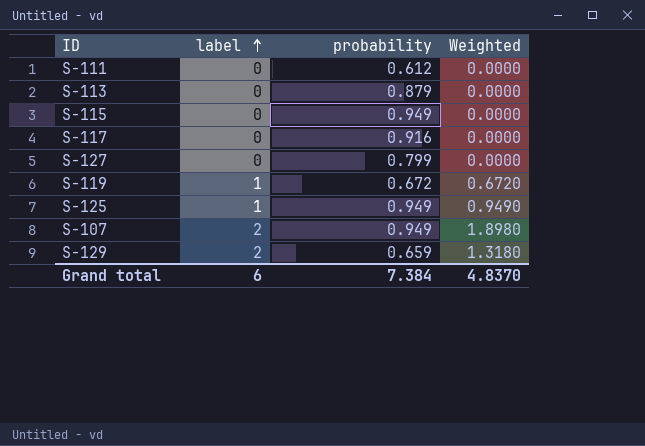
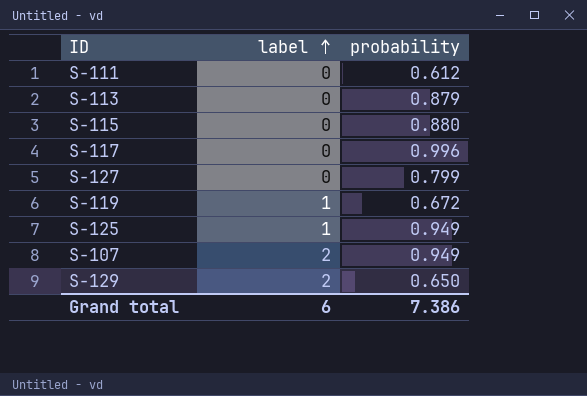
column Weighted | formula: [label] * [probability] -> none
S-115 | probability: 0.949 -> 0.880
S-117 | probability: 0.916 -> 0.996
S-129 | probability: 0.659 -> 0.650
Grand total | probability: 7.384 -> 7.386

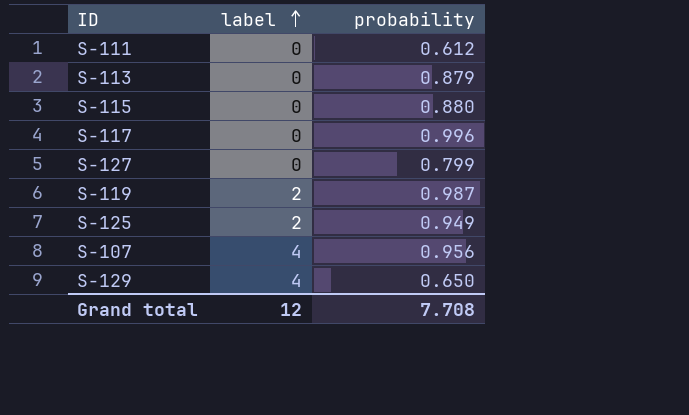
S-119 | label: 1 -> 2
S-119 | probability: 0.672 -> 0.987
S-125 | label: 1 -> 2
S-107 | label: 2 -> 4
S-107 | probability: 0.949 -> 0.956
S-129 | label: 2 -> 4
Grand total | label: 6 -> 12
Grand total | probability: 7.386 -> 7.708

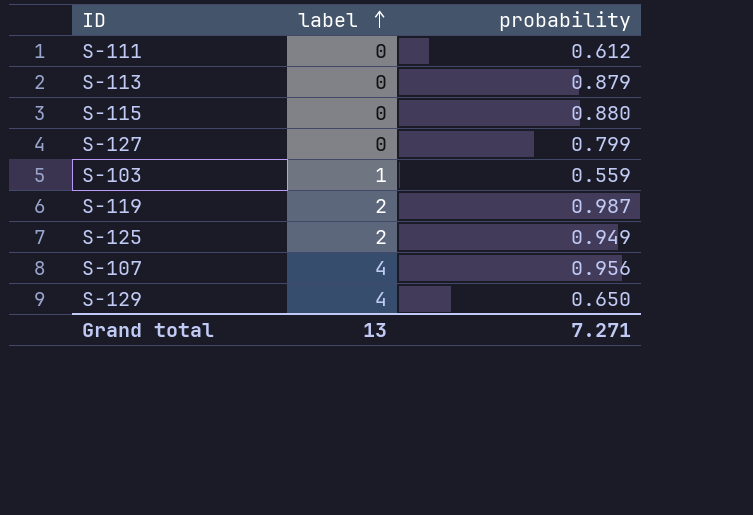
row S-117: 0 | 0.996 -> none
row S-103: none -> 1 | 0.559
Grand total | label: 12 -> 13
Grand total | probability: 7.708 -> 7.271

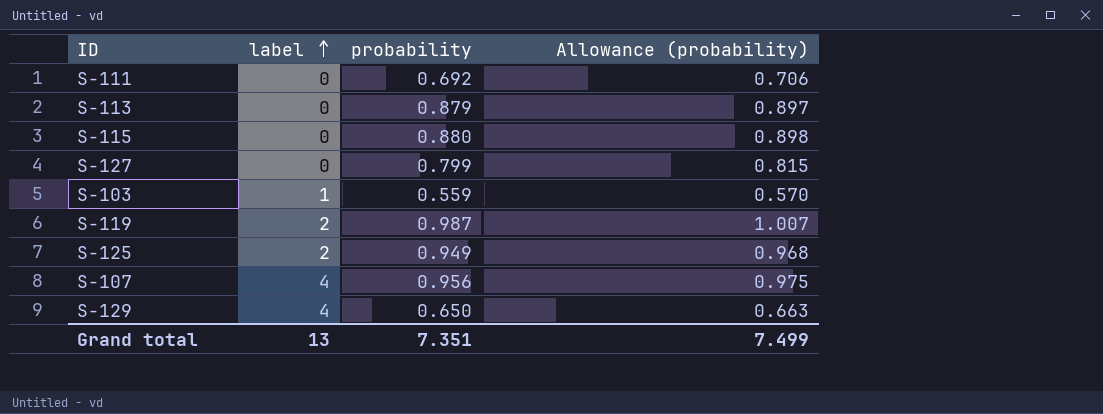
column Allowance (probability) | formula: none -> [probability] * 1.02
S-111 | probability: 0.612 -> 0.692
Grand total | probability: 7.271 -> 7.351

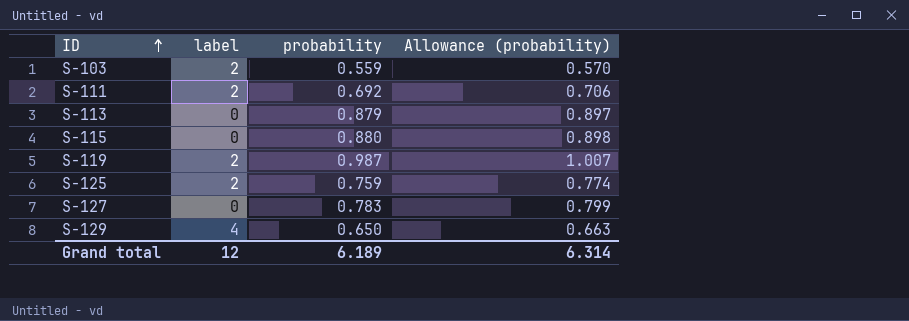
row order: label ascending -> ID ascending
row S-107: 4 | 0.956 | 0.975 -> none
S-103 | label: 1 -> 2
S-111 | label: 0 -> 2
S-125 | probability: 0.949 -> 0.759
S-125 | Allowance (probability): 0.968 -> 0.774
S-127 | probability: 0.799 -> 0.783
S-127 | Allowance (probability): 0.815 -> 0.799
Grand total | label: 13 -> 12
Grand total | probability: 7.351 -> 6.189
Grand total | Allowance (probability): 7.499 -> 6.314

